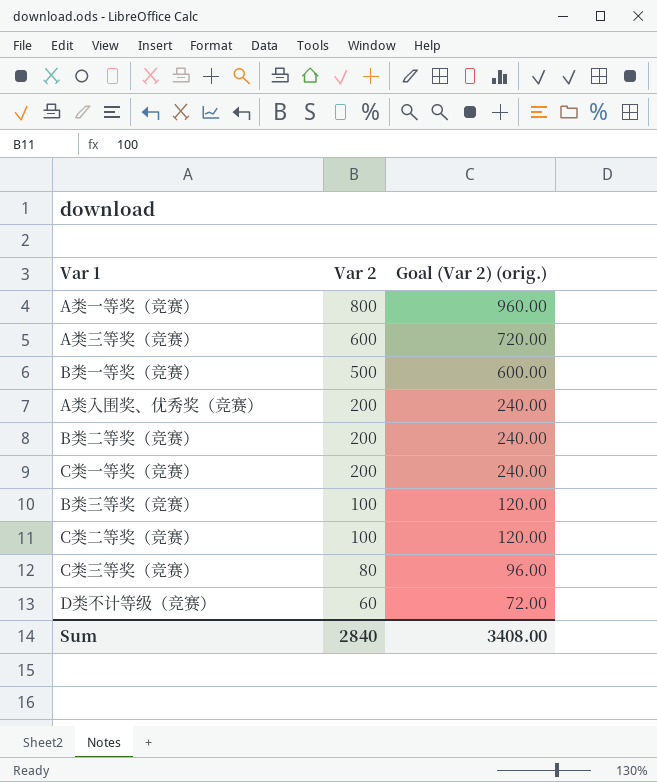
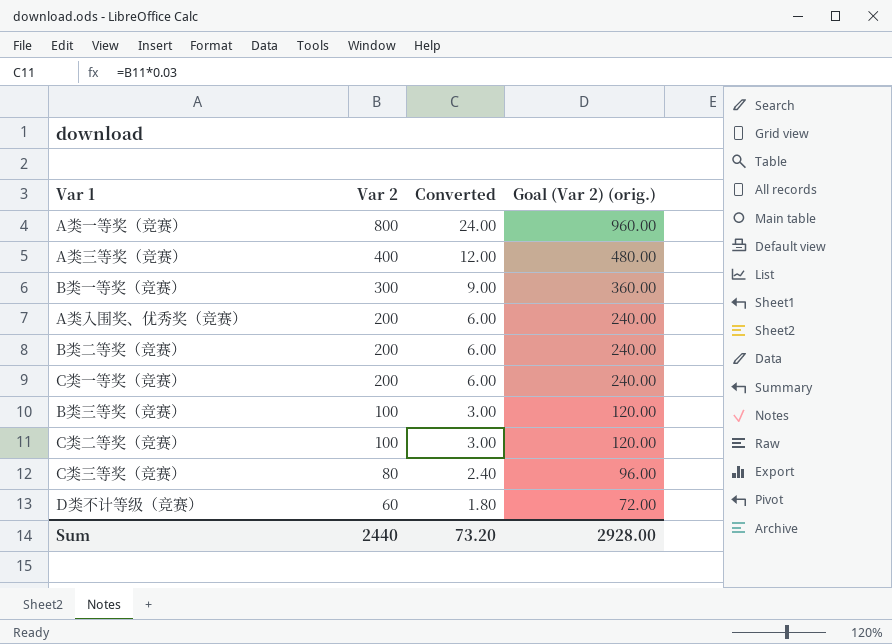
column Converted | formula: none -> [Var 2] * 0.03
A类三等奖（竞赛） | Var 2: 600 -> 400
A类三等奖（竞赛） | Goal (Var 2) (orig.): 720.00 -> 480.00
B类一等奖（竞赛） | Var 2: 500 -> 300
B类一等奖（竞赛） | Goal (Var 2) (orig.): 600.00 -> 360.00
Sum | Var 2: 2840 -> 2440
Sum | Goal (Var 2) (orig.): 3408.00 -> 2928.00

